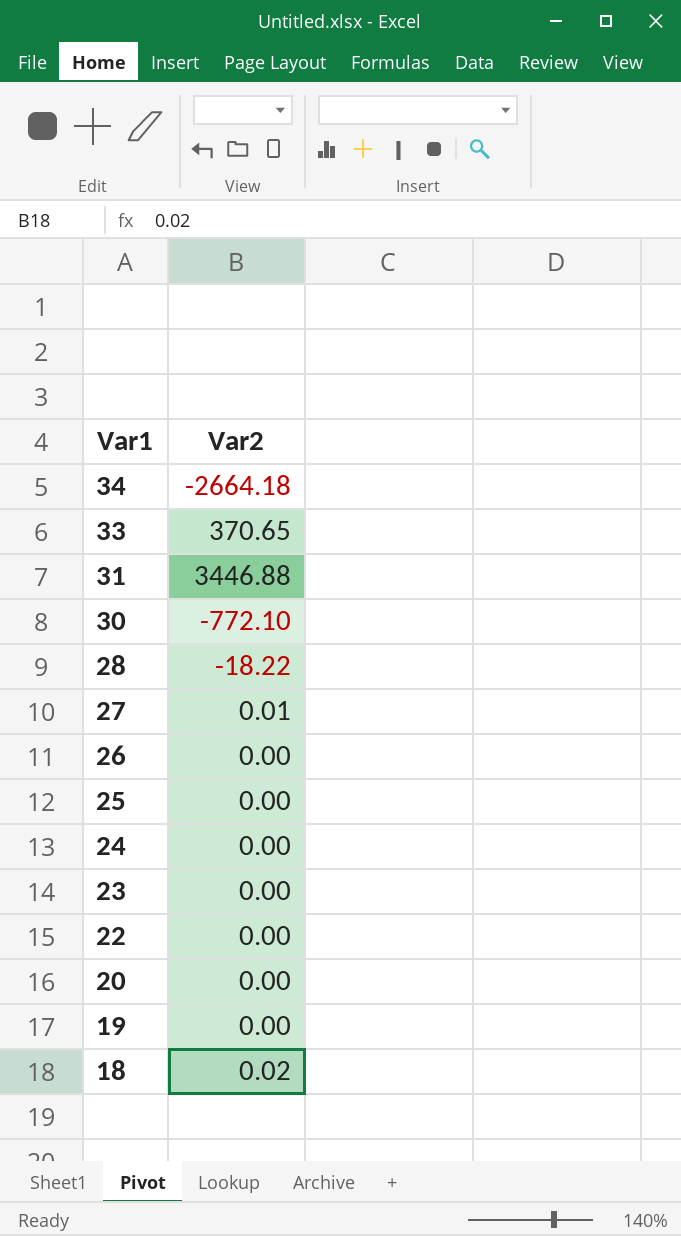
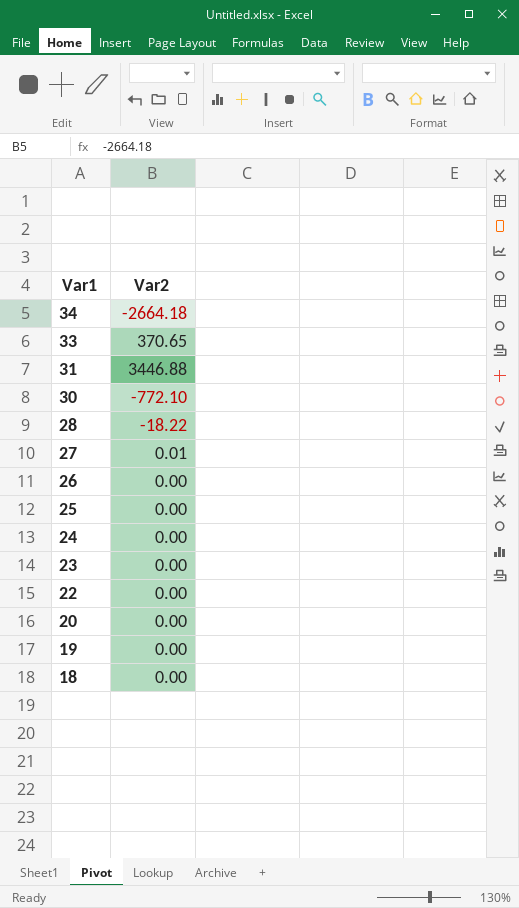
18 | Var2: 0.02 -> 0.00

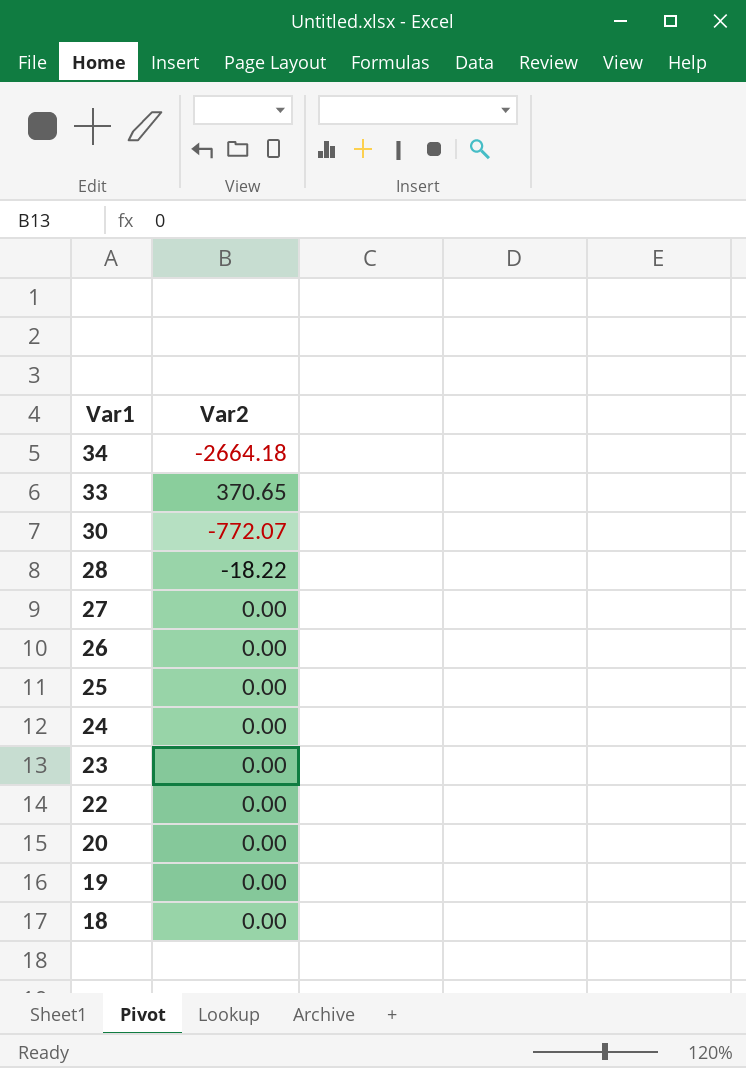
row 31: 3446.88 -> none
30 | Var2: -772.10 -> -772.07
27 | Var2: 0.01 -> 0.00

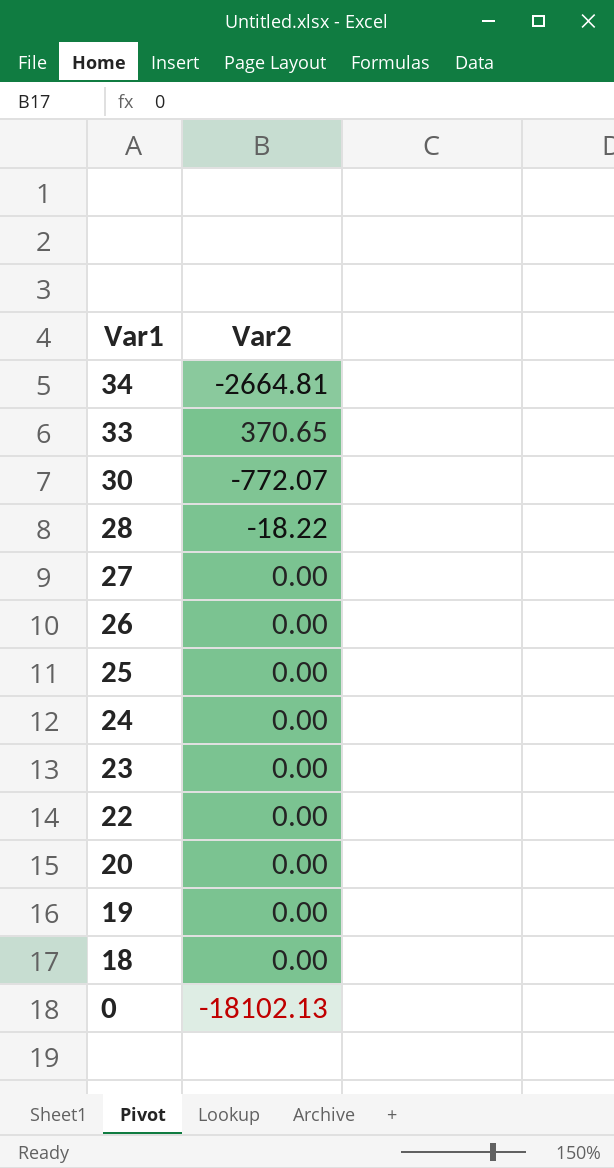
34 | Var2: -2664.18 -> -2664.81
row 0: none -> -18102.13

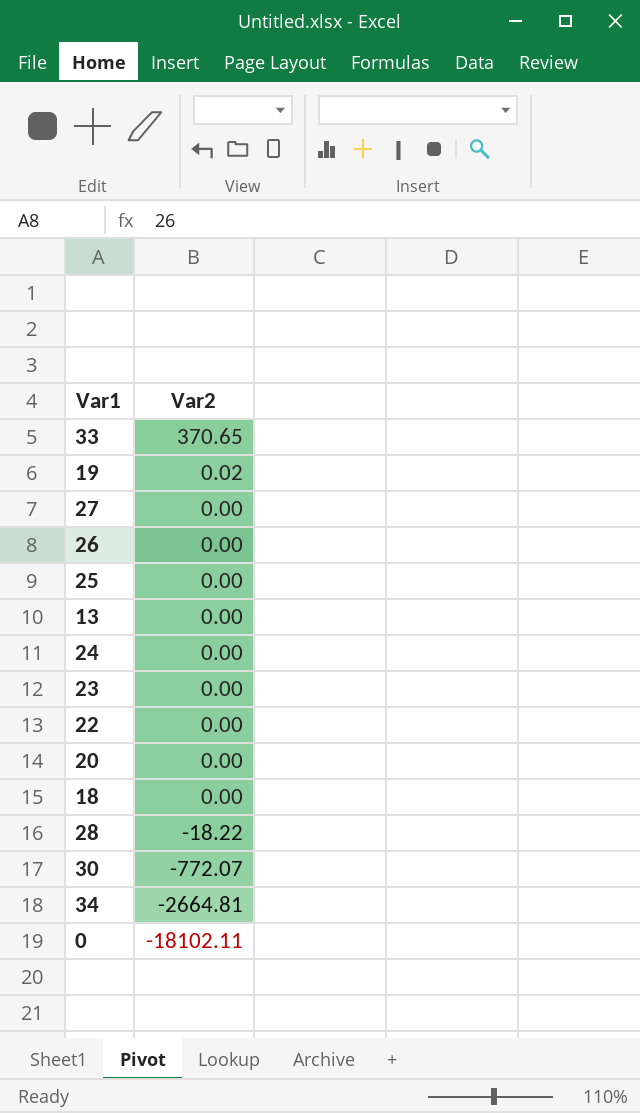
row order: Var1 descending -> Var2 descending
19 | Var2: 0.00 -> 0.02
row 13: none -> 0.00
0 | Var2: -18102.13 -> -18102.11

